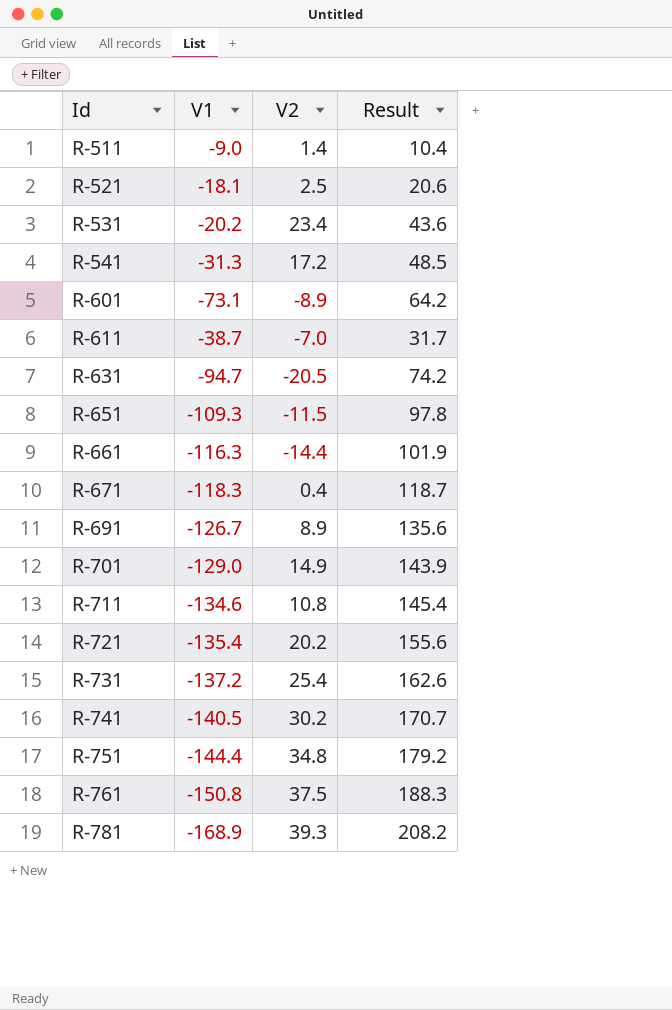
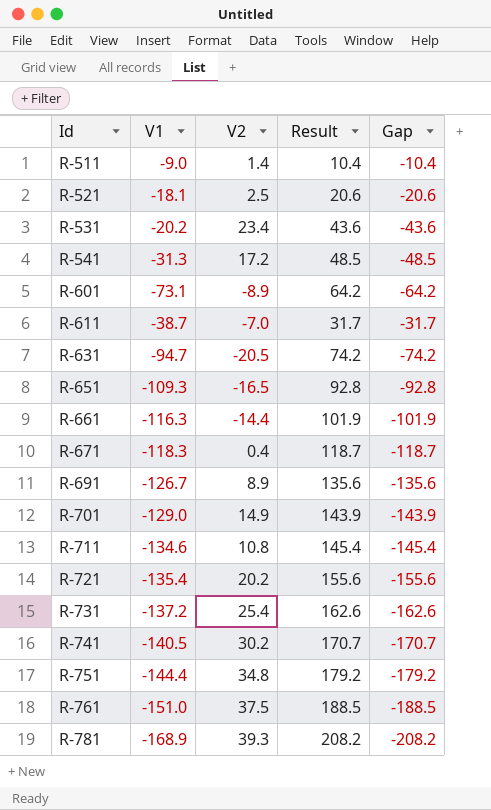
column Gap | formula: none -> [V1] - [V2]
R-651 | V2: -11.5 -> -16.5
R-651 | Result: 97.8 -> 92.8
R-761 | V1: -150.8 -> -151.0
R-761 | Result: 188.3 -> 188.5

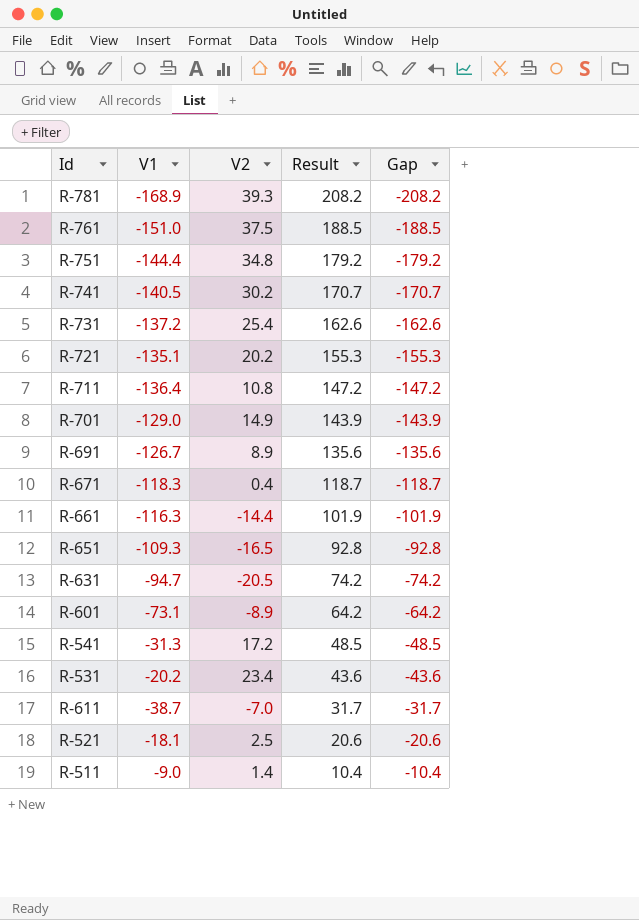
row order: Id ascending -> Result descending
R-721 | V1: -135.4 -> -135.1
R-721 | Result: 155.6 -> 155.3
R-721 | Gap: -155.6 -> -155.3
R-711 | V1: -134.6 -> -136.4
R-711 | Result: 145.4 -> 147.2
R-711 | Gap: -145.4 -> -147.2

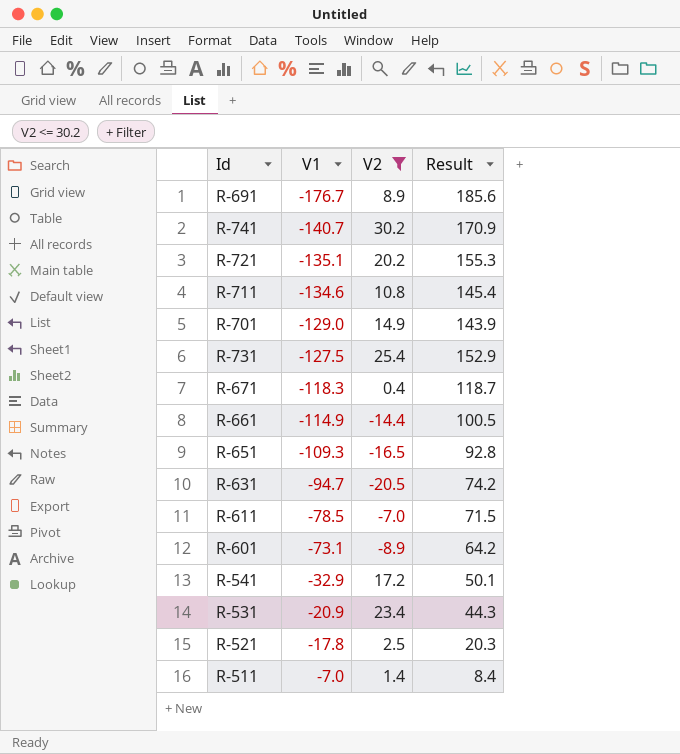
filter: none -> V2 <= 30.2
row order: Result descending -> V1 ascending
column Gap | formula: [V1] - [V2] -> none
R-691 | V1: -126.7 -> -176.7
R-691 | Result: 135.6 -> 185.6
R-741 | V1: -140.5 -> -140.7
R-741 | Result: 170.7 -> 170.9
R-711 | V1: -136.4 -> -134.6
R-711 | Result: 147.2 -> 145.4
R-731 | V1: -137.2 -> -127.5
R-731 | Result: 162.6 -> 152.9
R-661 | V1: -116.3 -> -114.9
R-661 | Result: 101.9 -> 100.5
R-611 | V1: -38.7 -> -78.5
R-611 | Result: 31.7 -> 71.5
R-541 | V1: -31.3 -> -32.9
R-541 | Result: 48.5 -> 50.1
R-531 | V1: -20.2 -> -20.9
R-531 | Result: 43.6 -> 44.3
R-521 | V1: -18.1 -> -17.8
R-521 | Result: 20.6 -> 20.3
R-511 | V1: -9.0 -> -7.0
R-511 | Result: 10.4 -> 8.4

